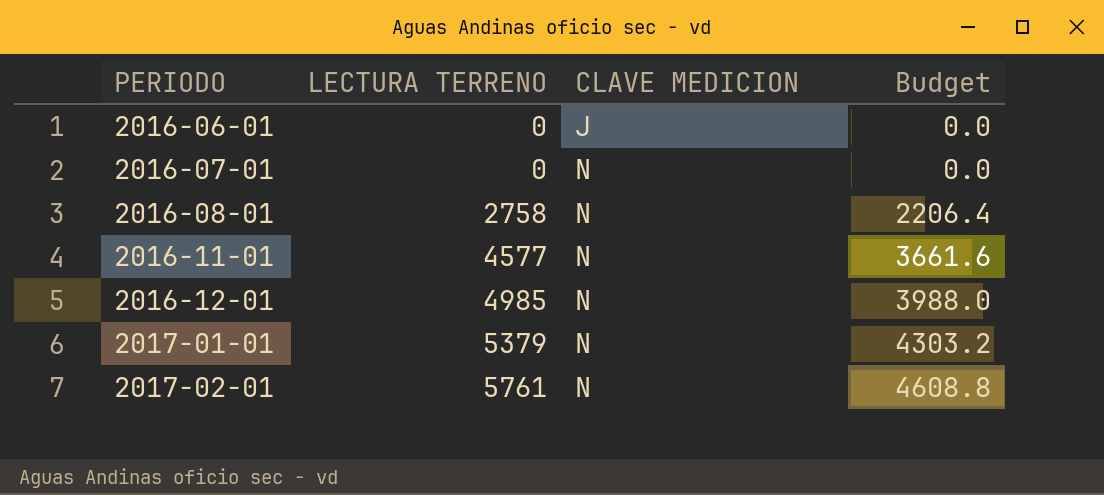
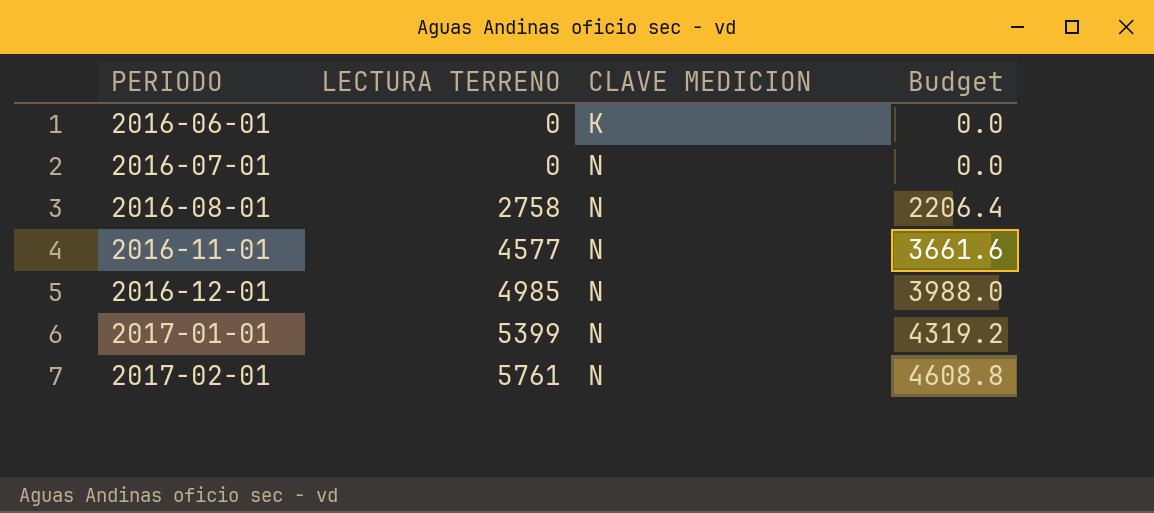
2016-06-01 | CLAVE MEDICION: J -> K
2017-01-01 | LECTURA TERRENO: 5379 -> 5399
2017-01-01 | Budget: 4303.2 -> 4319.2

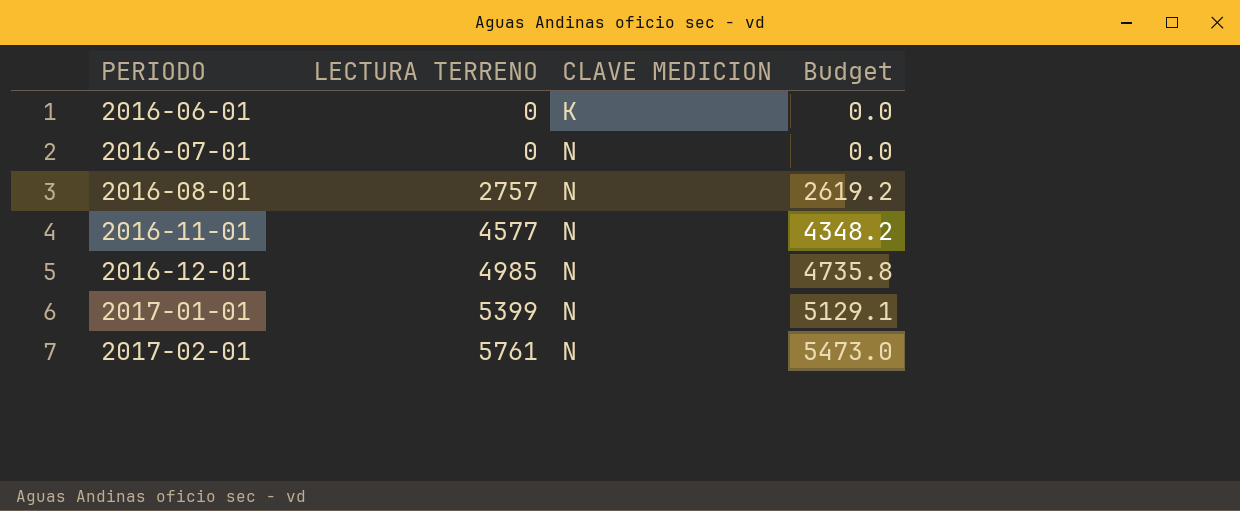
column Budget | formula: [LECTURA TERRENO] * 0.8 -> [LECTURA TERRENO] * 0.95
2016-08-01 | LECTURA TERRENO: 2758 -> 2757

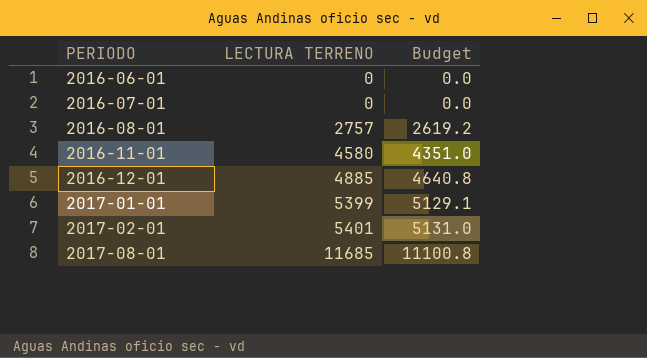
column CLAVE MEDICION | position: 3 -> none
2016-11-01 | LECTURA TERRENO: 4577 -> 4580
2016-11-01 | Budget: 4348.2 -> 4351.0
2016-12-01 | LECTURA TERRENO: 4985 -> 4885
2016-12-01 | Budget: 4735.8 -> 4640.8
2017-02-01 | LECTURA TERRENO: 5761 -> 5401
2017-02-01 | Budget: 5473.0 -> 5131.0
row 2017-08-01: none -> 11685 | 11100.8

